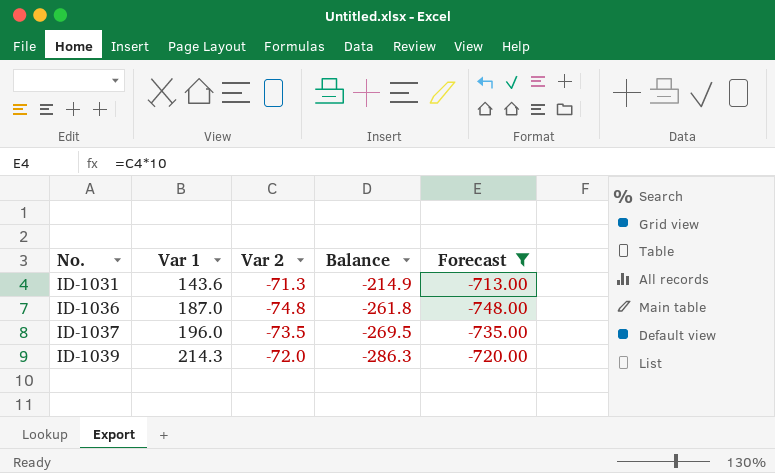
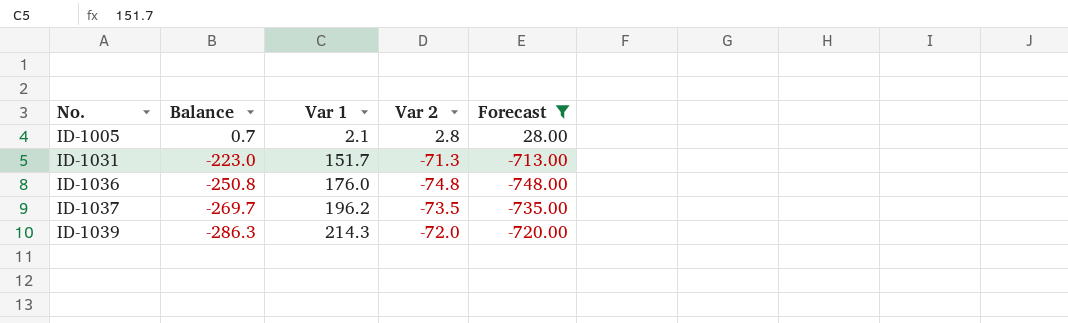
column Balance | position: 4 -> 2
row ID-1005: none -> 0.7 | 2.1 | 2.8 | 28.00
ID-1031 | Balance: -214.9 -> -223.0
ID-1031 | Var 1: 143.6 -> 151.7
ID-1036 | Balance: -261.8 -> -250.8
ID-1036 | Var 1: 187.0 -> 176.0
ID-1037 | Balance: -269.5 -> -269.7
ID-1037 | Var 1: 196.0 -> 196.2

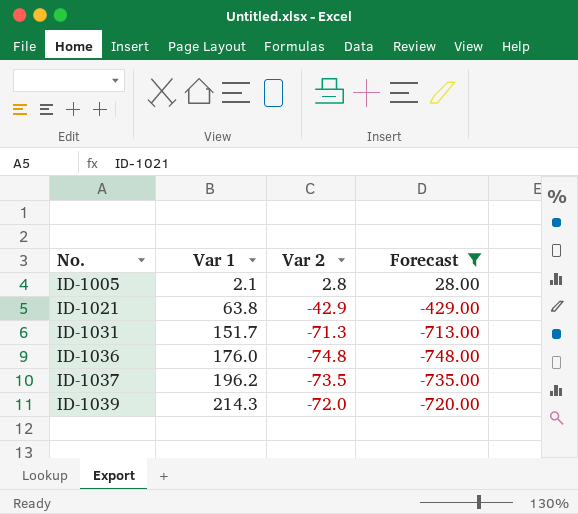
column Balance | formula: [Var 2] - [Var 1] -> none
row ID-1021: none -> 63.8 | -42.9 | -429.00

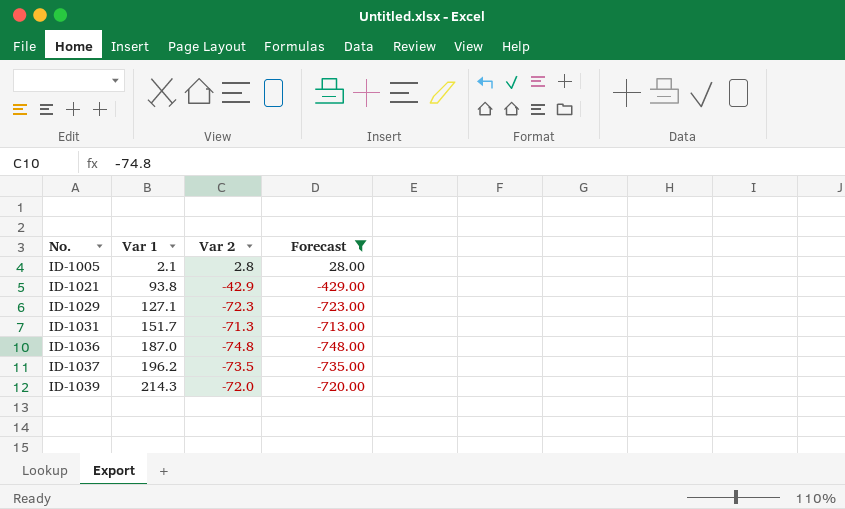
ID-1021 | Var 1: 63.8 -> 93.8
row ID-1029: none -> 127.1 | -72.3 | -723.00
ID-1036 | Var 1: 176.0 -> 187.0

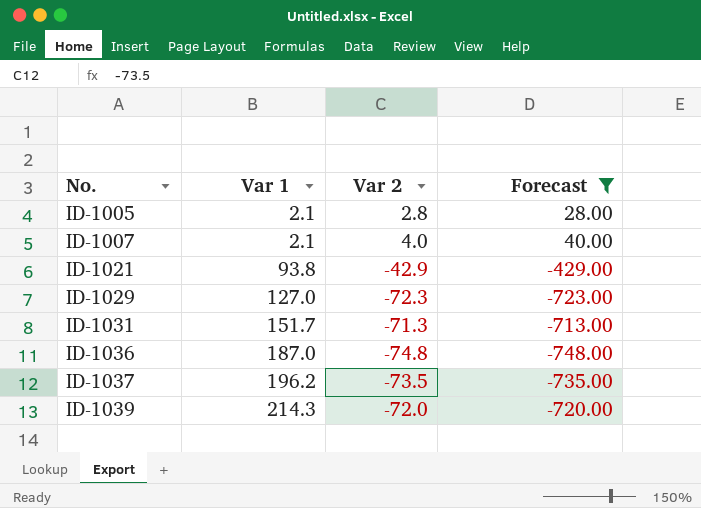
row ID-1007: none -> 2.1 | 4.0 | 40.00
ID-1029 | Var 1: 127.1 -> 127.0

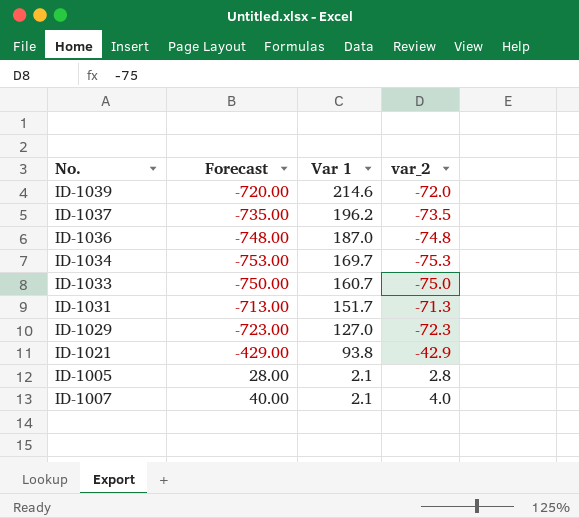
filter: Forecast >= -748.00 -> none
row order: No. ascending -> Var 1 descending
column Forecast | position: 4 -> 2
column name: Var 2 -> var_2
ID-1039 | Var 1: 214.3 -> 214.6

